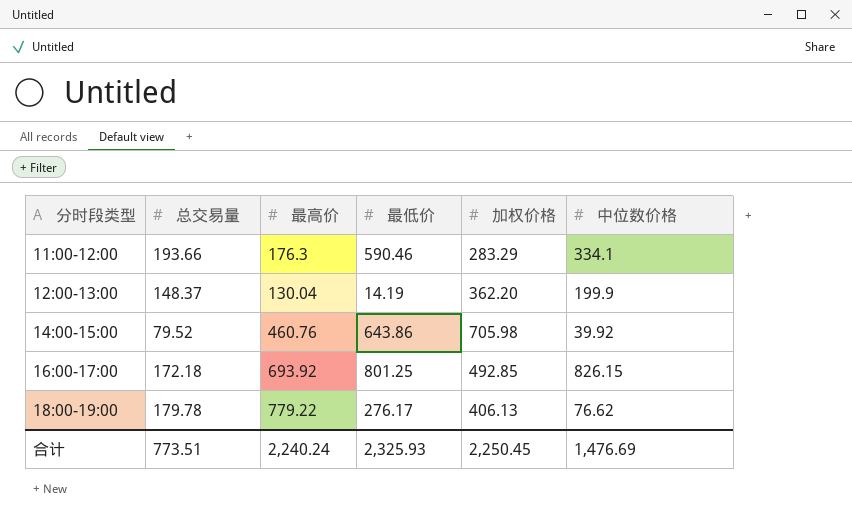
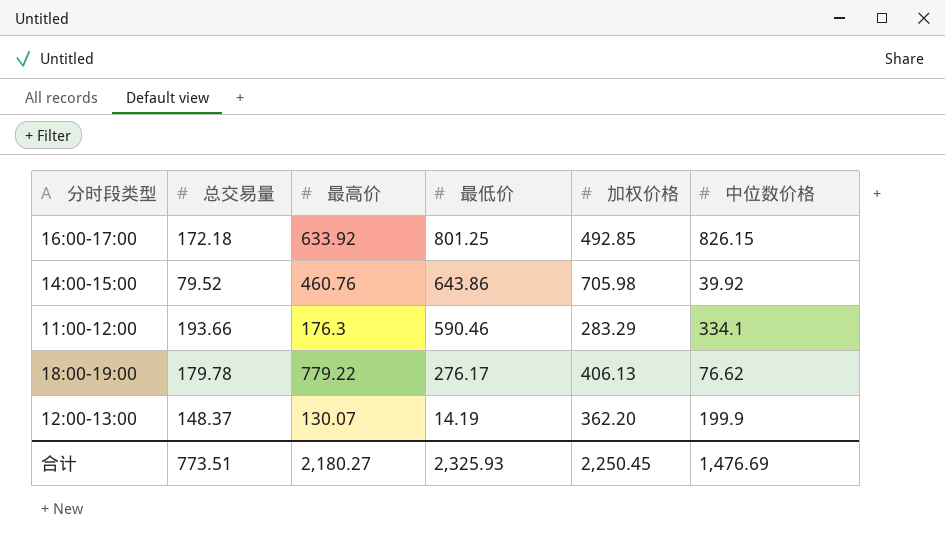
row order: 分时段类型 ascending -> 最低价 descending
16:00-17:00 | 最高价: 693.92 -> 633.92
12:00-13:00 | 最高价: 130.04 -> 130.07
合计 | 最高价: 2,240.24 -> 2,180.27

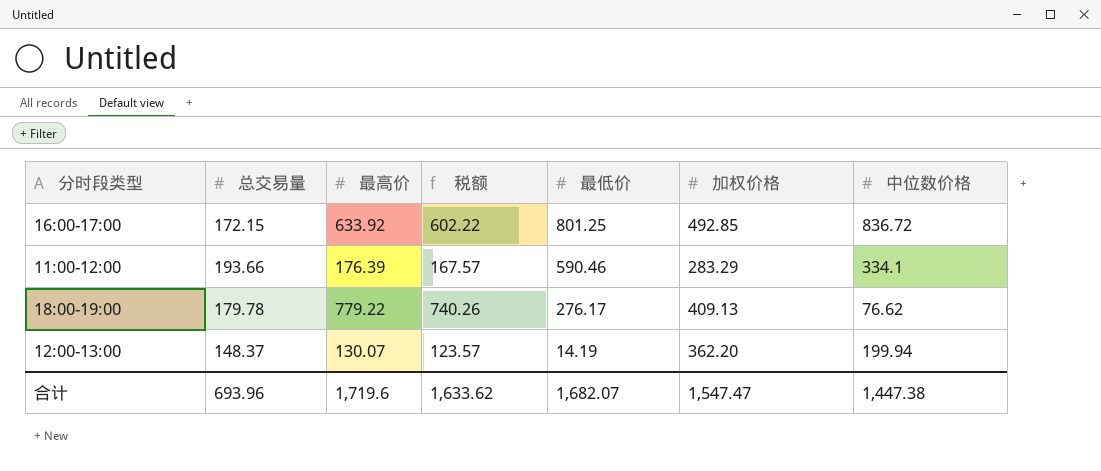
column 税额 | formula: none -> [最高价] * 0.95
row 14:00-15:00: 79.52 | 460.76 | 643.86 | 705.98 | 39.92 -> none
16:00-17:00 | 总交易量: 172.18 -> 172.15
16:00-17:00 | 中位数价格: 826.15 -> 836.72
11:00-12:00 | 最高价: 176.3 -> 176.39
18:00-19:00 | 加权价格: 406.13 -> 409.13
12:00-13:00 | 中位数价格: 199.9 -> 199.94
合计 | 总交易量: 773.51 -> 693.96
合计 | 最高价: 2,180.27 -> 1,719.6
合计 | 最低价: 2,325.93 -> 1,682.07
合计 | 加权价格: 2,250.45 -> 1,547.47
合计 | 中位数价格: 1,476.69 -> 1,447.38

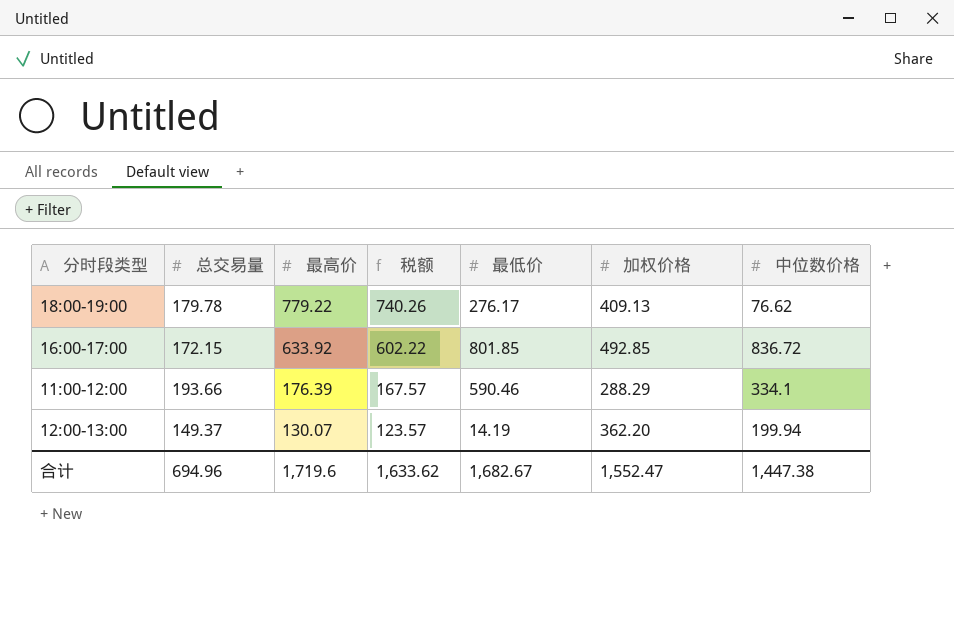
row order: 最低价 descending -> 最高价 descending
16:00-17:00 | 最低价: 801.25 -> 801.85
11:00-12:00 | 加权价格: 283.29 -> 288.29
12:00-13:00 | 总交易量: 148.37 -> 149.37
合计 | 总交易量: 693.96 -> 694.96
合计 | 最低价: 1,682.07 -> 1,682.67
合计 | 加权价格: 1,547.47 -> 1,552.47

